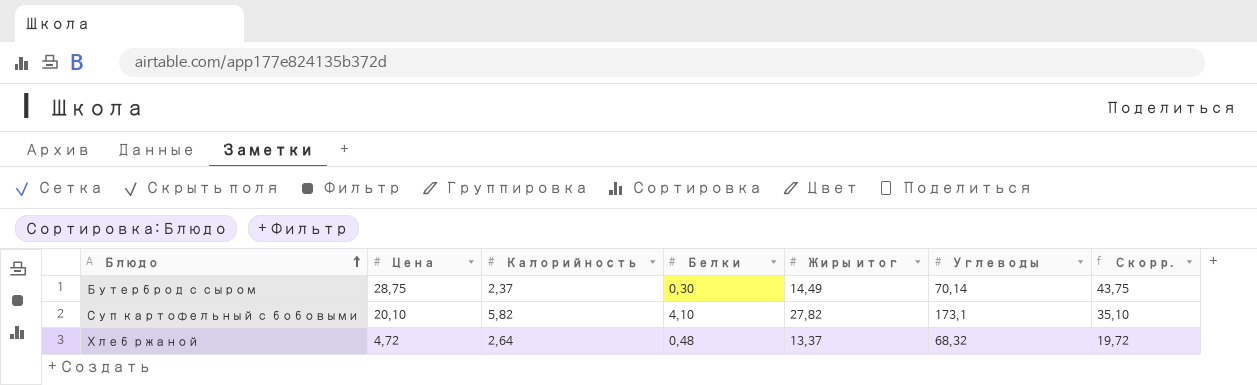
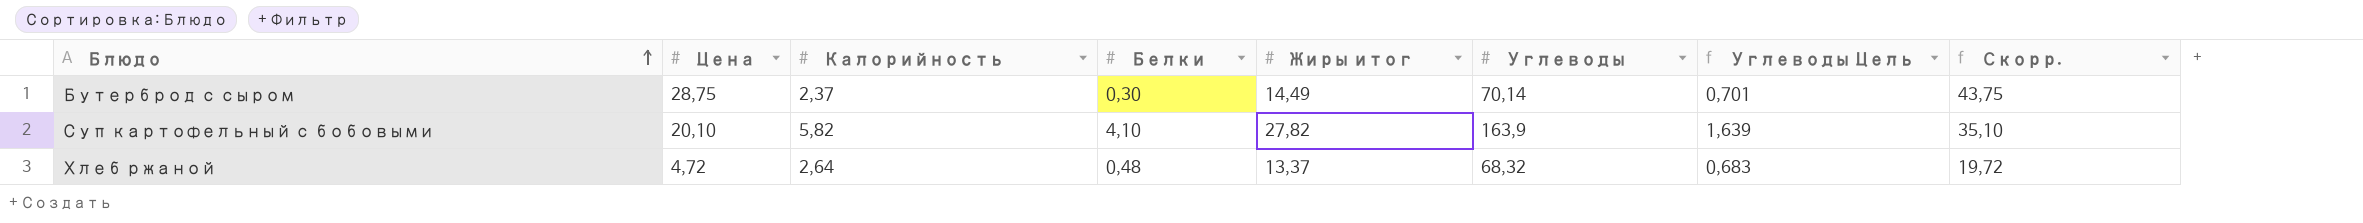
column Углеводы Цель | formula: none -> [Углеводы] * 0,01
Суп картофельный с бобовыми | Углеводы: 173,1 -> 163,9

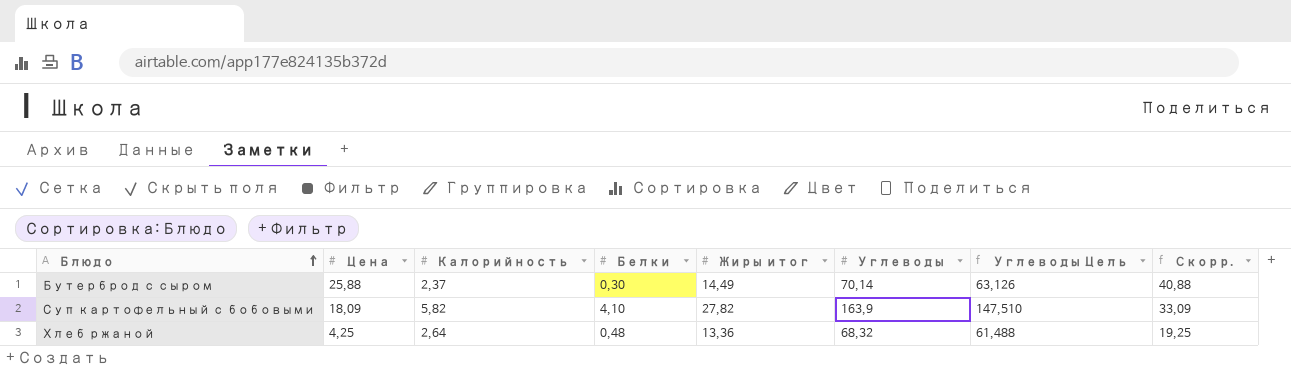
column Углеводы Цель | formula: [Углеводы] * 0,01 -> [Углеводы] * 0,9
Бутерброд с сыром | Цена: 28,75 -> 25,88
Бутерброд с сыром | Скорр.: 43,75 -> 40,88
Суп картофельный с бобовыми | Цена: 20,10 -> 18,09
Суп картофельный с бобовыми | Скорр.: 35,10 -> 33,09
Хлеб ржаной | Цена: 4,72 -> 4,25
Хлеб ржаной | Жиры итог: 13,37 -> 13,36
Хлеб ржаной | Скорр.: 19,72 -> 19,25

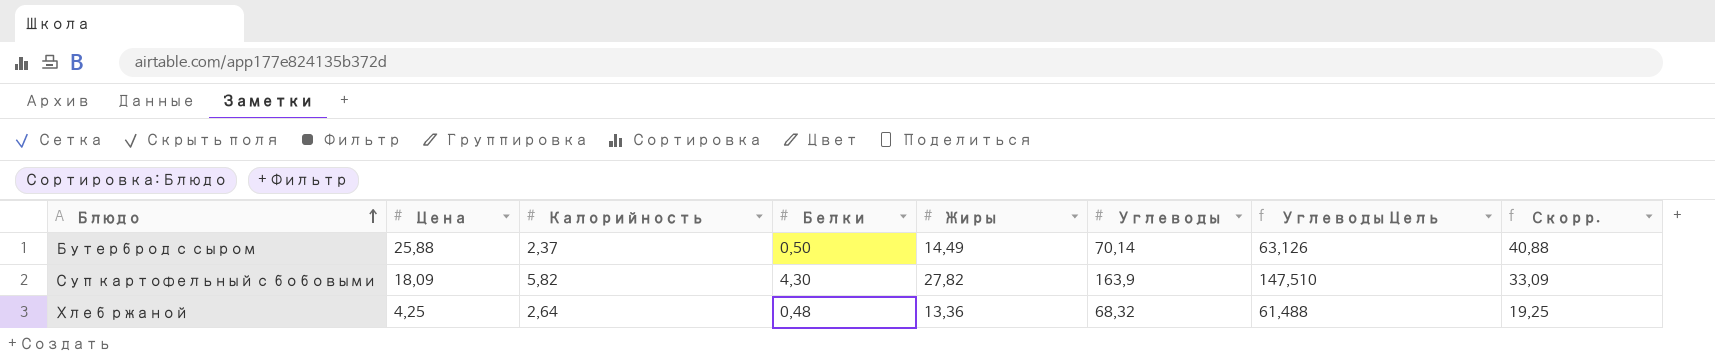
column name: Жиры итог -> Жиры
Бутерброд с сыром | Белки: 0,30 -> 0,50
Суп картофельный с бобовыми | Белки: 4,10 -> 4,30

